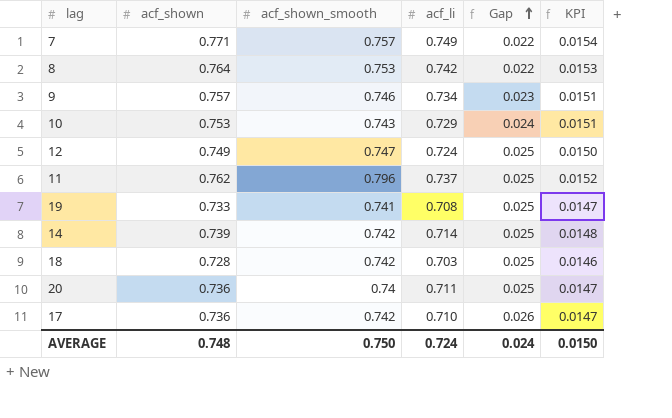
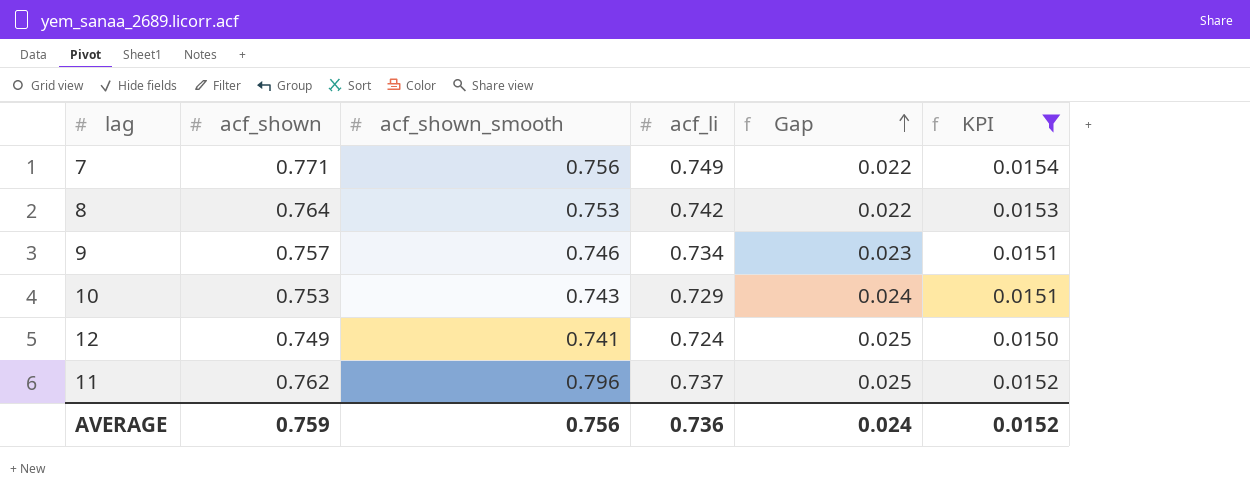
filter: none -> KPI >= 0.0150
7 | acf_shown_smooth: 0.757 -> 0.756
12 | acf_shown_smooth: 0.747 -> 0.741
AVERAGE | acf_shown: 0.748 -> 0.759
AVERAGE | acf_shown_smooth: 0.750 -> 0.756
AVERAGE | acf_li: 0.724 -> 0.736
AVERAGE | KPI: 0.0150 -> 0.0152

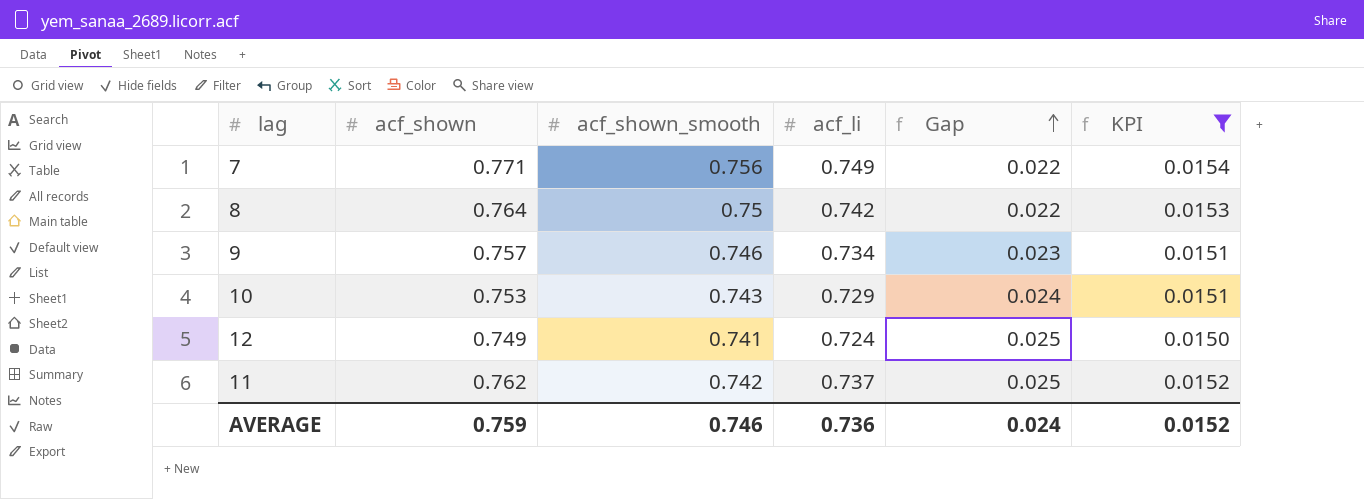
8 | acf_shown_smooth: 0.753 -> 0.75
11 | acf_shown_smooth: 0.796 -> 0.742
AVERAGE | acf_shown_smooth: 0.756 -> 0.746

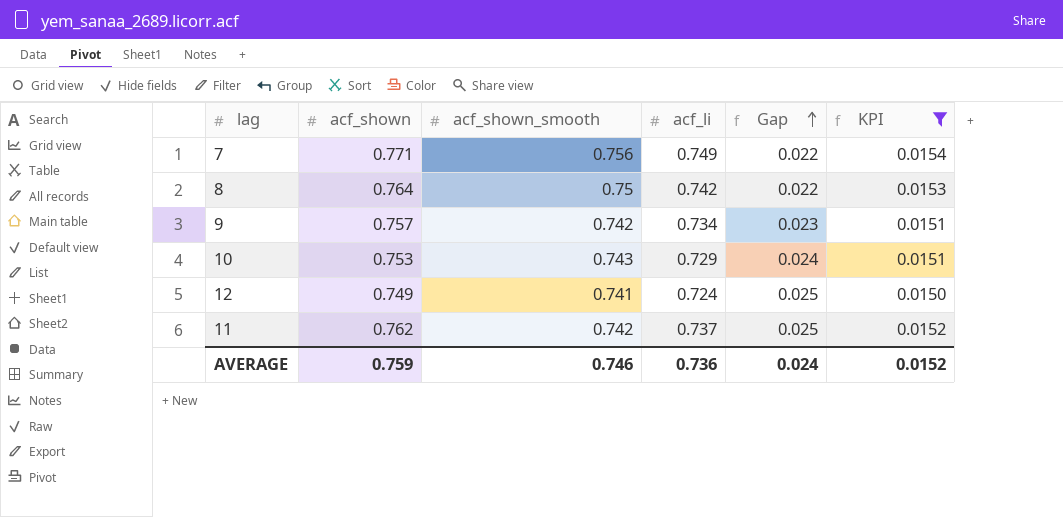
9 | acf_shown_smooth: 0.746 -> 0.742

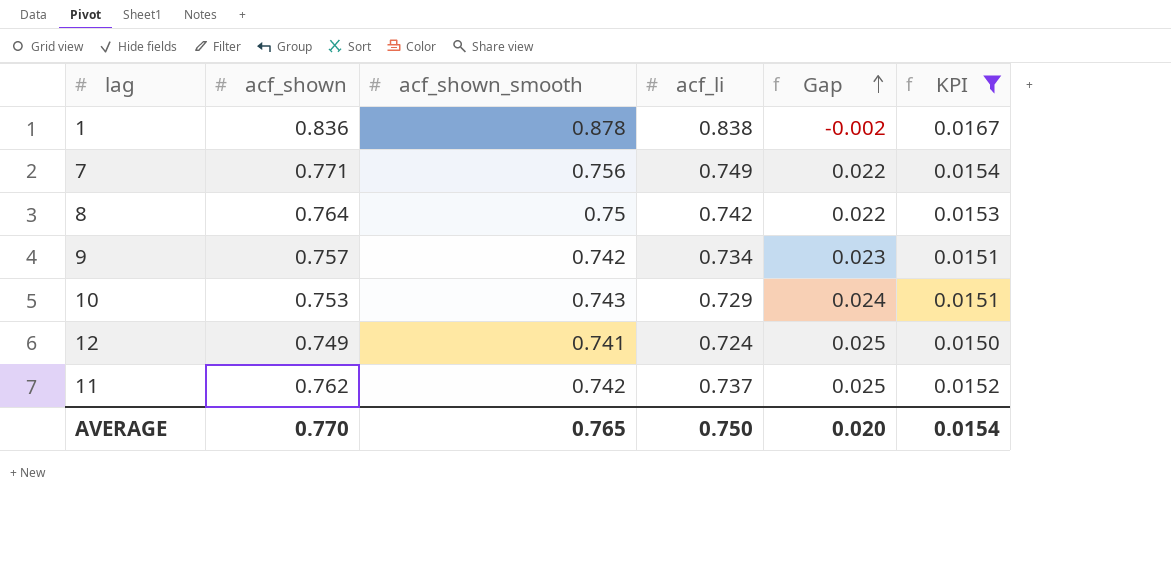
row 1: none -> 0.836 | 0.878 | 0.838 | -0.002 | 0.0167
AVERAGE | acf_shown: 0.759 -> 0.770
AVERAGE | acf_shown_smooth: 0.746 -> 0.765
AVERAGE | acf_li: 0.736 -> 0.750
AVERAGE | Gap: 0.024 -> 0.020
AVERAGE | KPI: 0.0152 -> 0.0154

